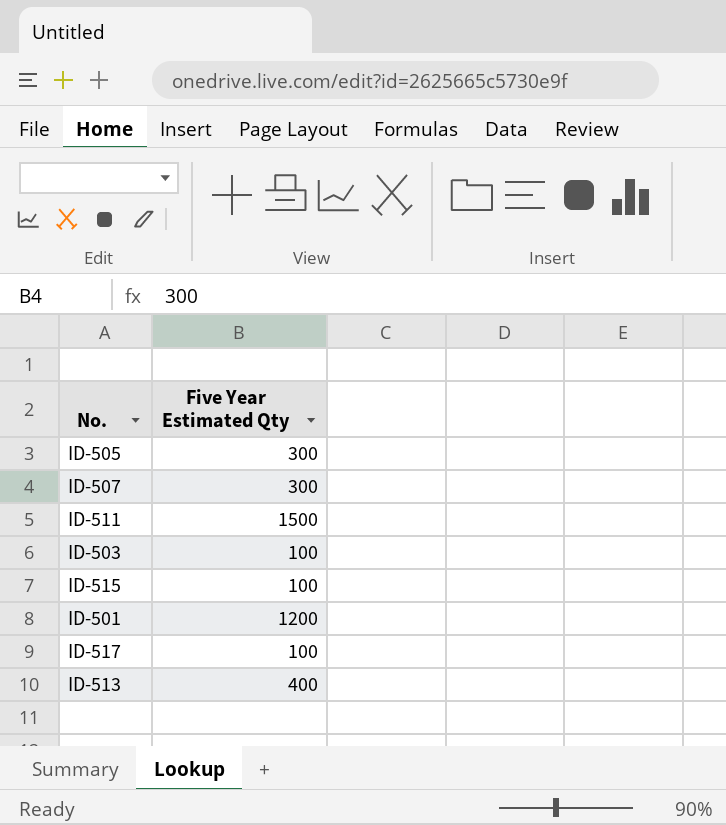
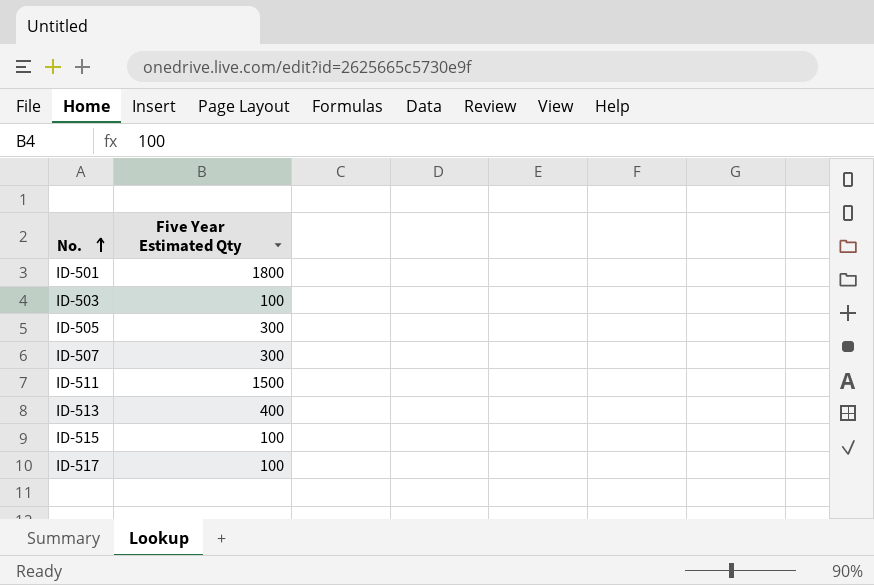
row order: none -> No. ascending
ID-501 | Five Year Estimated Qty: 1200 -> 1800

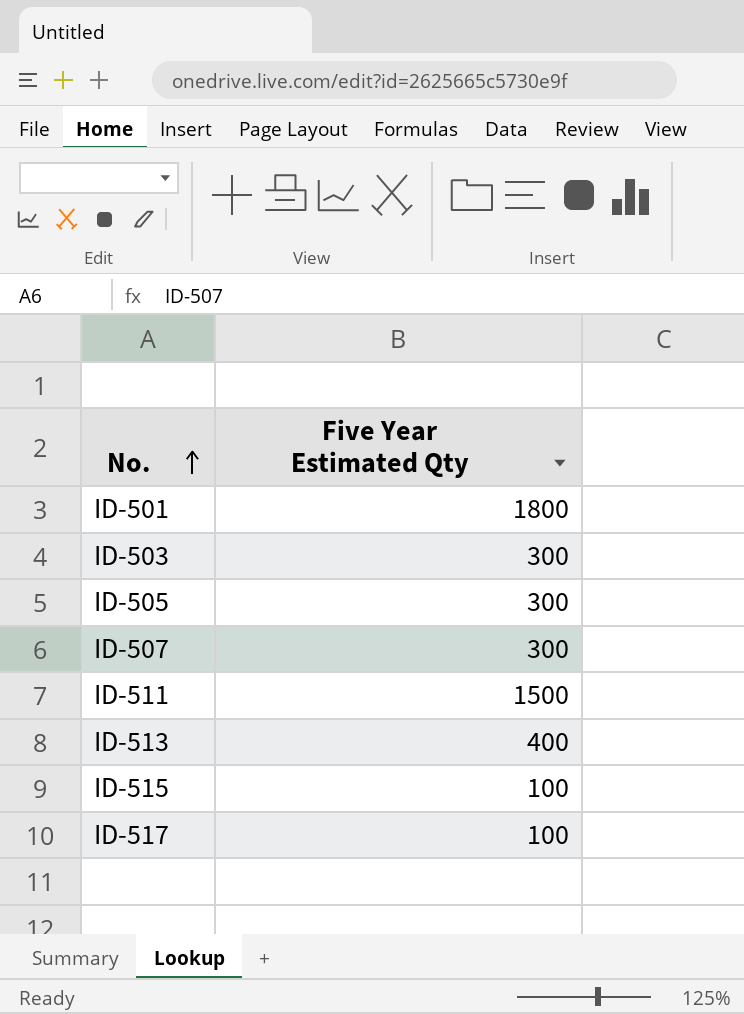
ID-503 | Five Year Estimated Qty: 100 -> 300

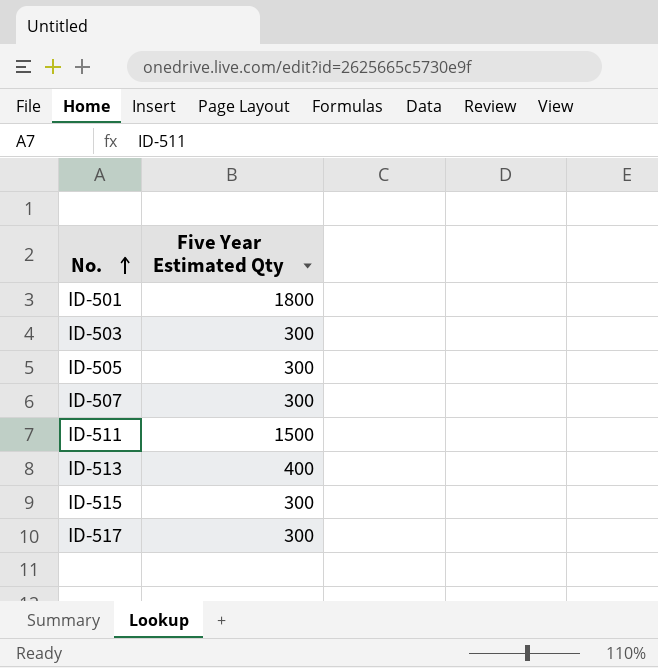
ID-515 | Five Year Estimated Qty: 100 -> 300
ID-517 | Five Year Estimated Qty: 100 -> 300

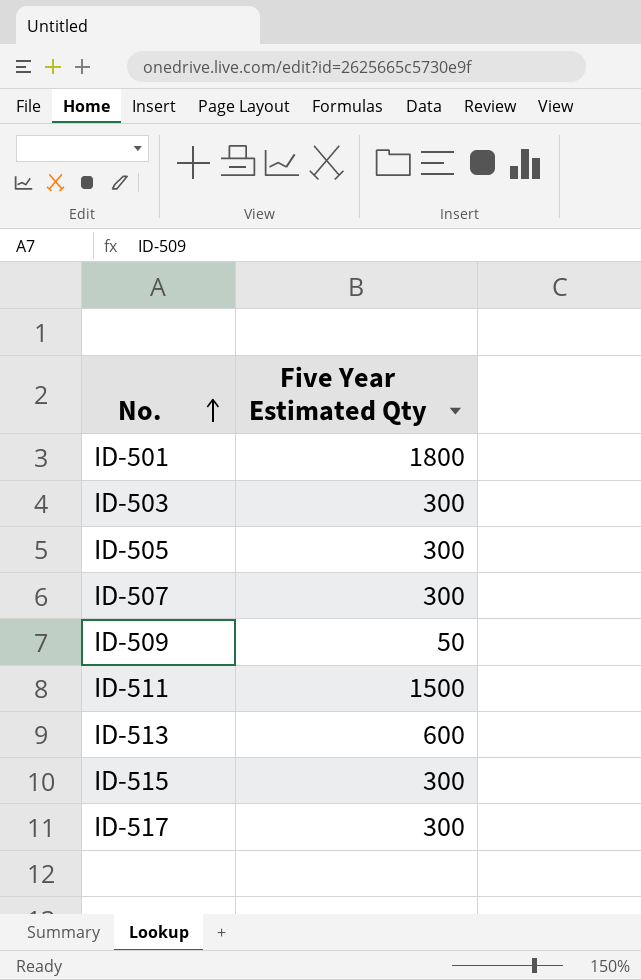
row ID-509: none -> 50
ID-513 | Five Year Estimated Qty: 400 -> 600

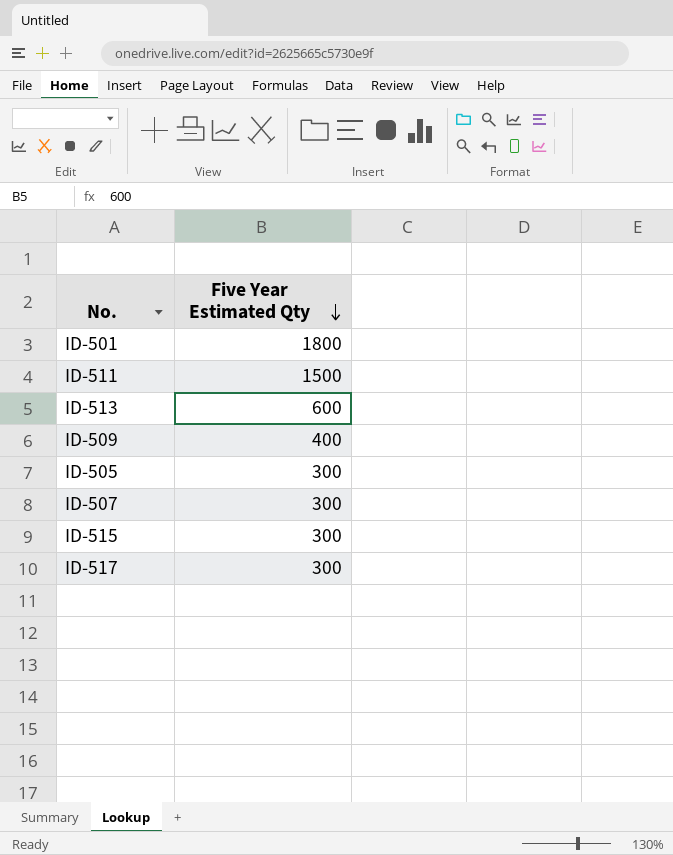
row order: No. ascending -> Five Year Estimated Qty descending
row ID-503: 300 -> none
ID-509 | Five Year Estimated Qty: 50 -> 400

